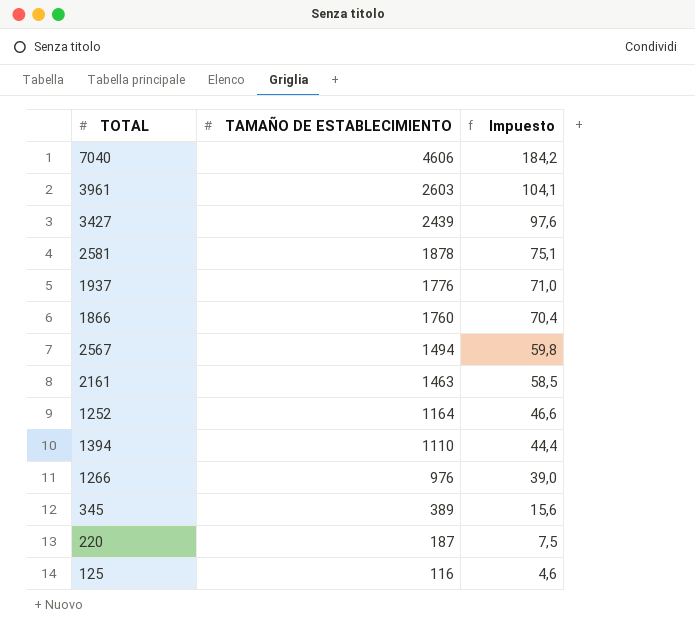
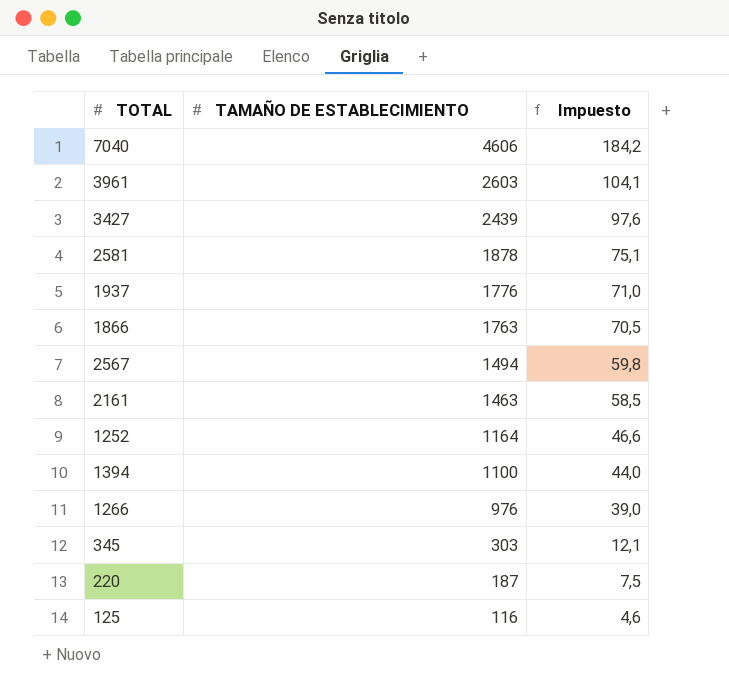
1866 | TAMAÑO DE ESTABLECIMIENTO: 1760 -> 1763
1866 | Impuesto: 70,4 -> 70,5
1394 | TAMAÑO DE ESTABLECIMIENTO: 1110 -> 1100
1394 | Impuesto: 44,4 -> 44,0
345 | TAMAÑO DE ESTABLECIMIENTO: 389 -> 303
345 | Impuesto: 15,6 -> 12,1

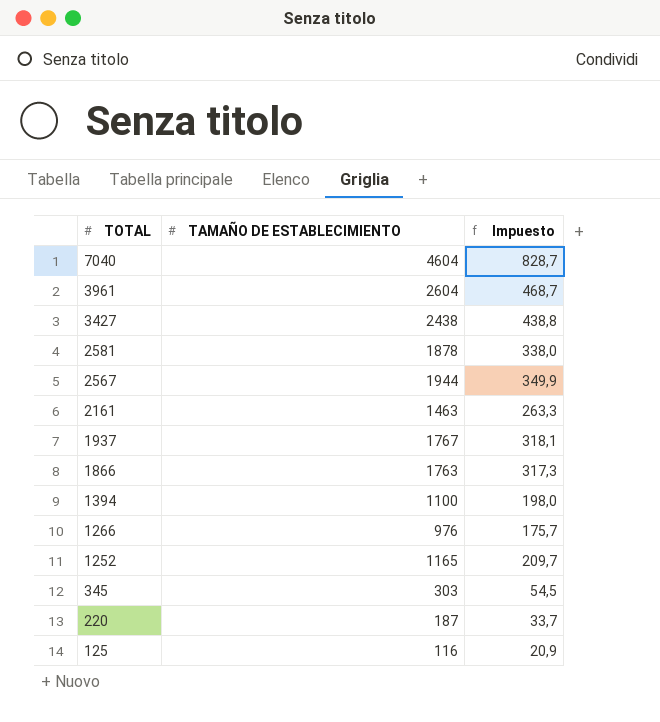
row order: TAMAÑO DE ESTABLECIMIENTO descending -> TOTAL descending
column Impuesto | formula: [TAMAÑO DE ESTABLECIMIENTO] * 0,04 -> [TAMAÑO DE ESTABLECIMIENTO] * 0,18
7040 | TAMAÑO DE ESTABLECIMIENTO: 4606 -> 4604
3961 | TAMAÑO DE ESTABLECIMIENTO: 2603 -> 2604
3427 | TAMAÑO DE ESTABLECIMIENTO: 2439 -> 2438
2567 | TAMAÑO DE ESTABLECIMIENTO: 1494 -> 1944
1937 | TAMAÑO DE ESTABLECIMIENTO: 1776 -> 1767
1252 | TAMAÑO DE ESTABLECIMIENTO: 1164 -> 1165

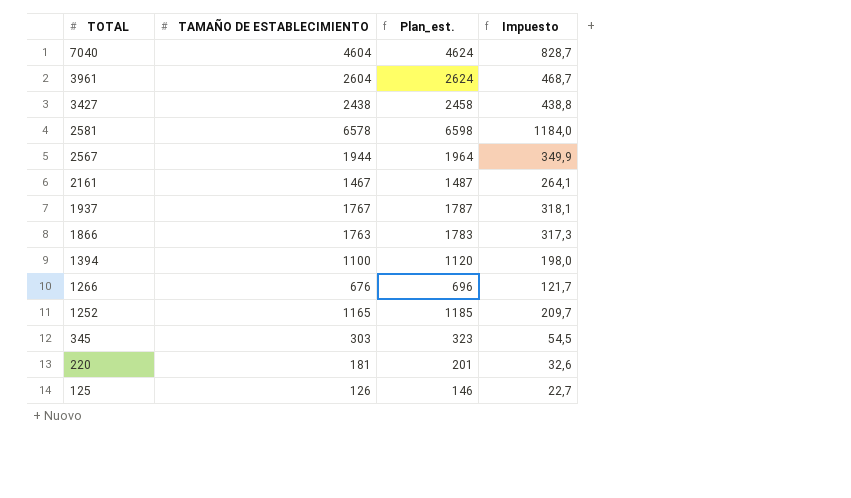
column Plan_est. | formula: none -> [TAMAÑO DE ESTABLECIMIENTO] + 20
2581 | TAMAÑO DE ESTABLECIMIENTO: 1878 -> 6578
2581 | Impuesto: 338,0 -> 1184,0
2161 | TAMAÑO DE ESTABLECIMIENTO: 1463 -> 1467
2161 | Impuesto: 263,3 -> 264,1
1266 | TAMAÑO DE ESTABLECIMIENTO: 976 -> 676
1266 | Impuesto: 175,7 -> 121,7
220 | TAMAÑO DE ESTABLECIMIENTO: 187 -> 181
220 | Impuesto: 33,7 -> 32,6
125 | TAMAÑO DE ESTABLECIMIENTO: 116 -> 126
125 | Impuesto: 20,9 -> 22,7

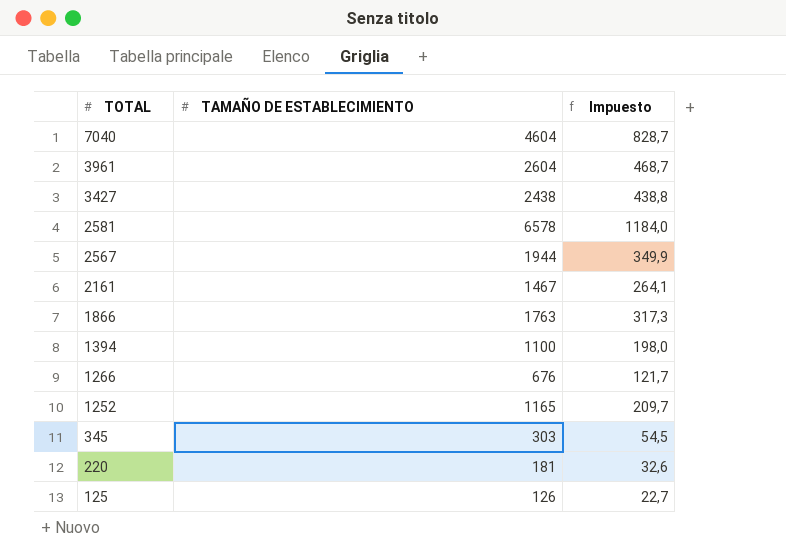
column Plan_est. | formula: [TAMAÑO DE ESTABLECIMIENTO] + 20 -> none
row 1937: 1767 | 1787 | 318,1 -> none

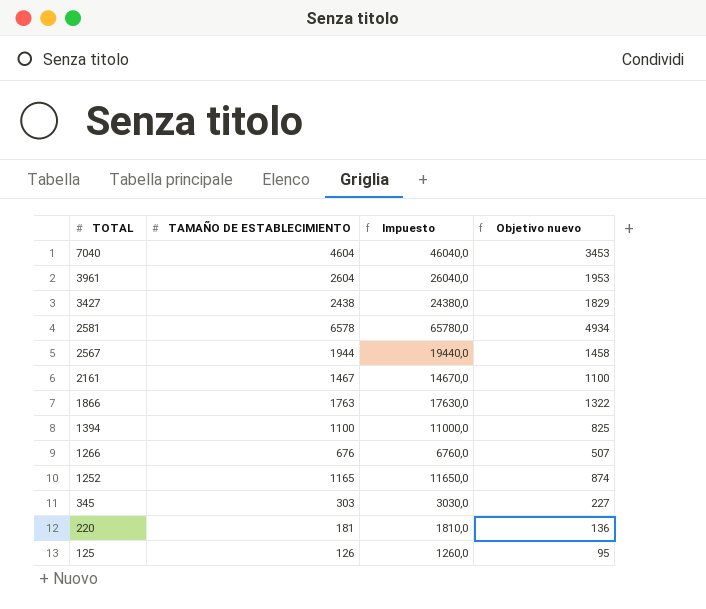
column Impuesto | formula: [TAMAÑO DE ESTABLECIMIENTO] * 0,18 -> [TAMAÑO DE ESTABLECIMIENTO] * 10
column Objetivo nuevo | formula: none -> [TAMAÑO DE ESTABLECIMIENTO] * 0,75

